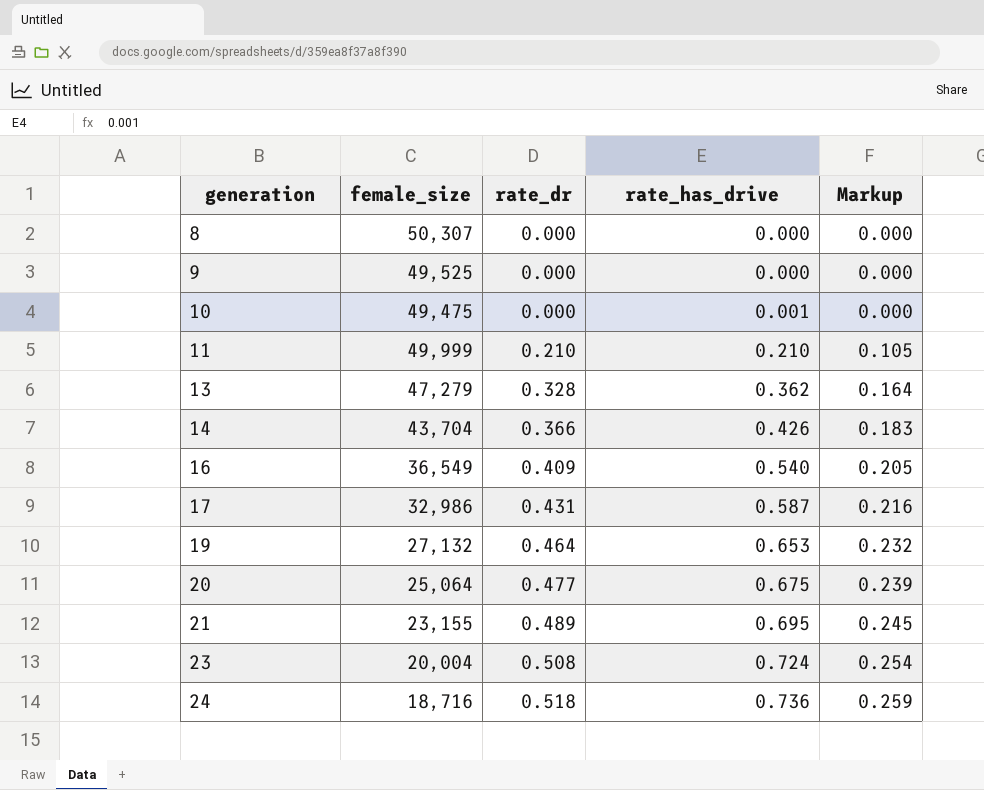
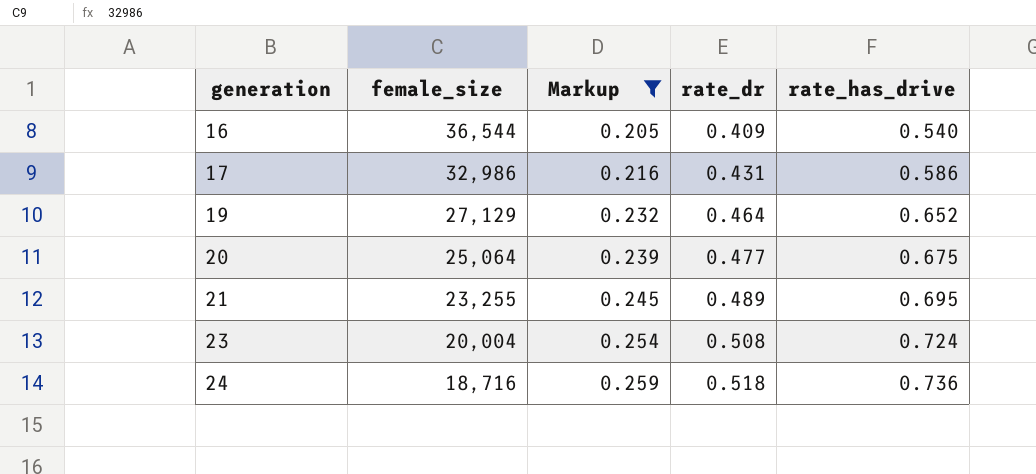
filter: none -> Markup >= 0.205
column Markup | position: 5 -> 3
16 | female_size: 36,549 -> 36,544
17 | rate_has_drive: 0.587 -> 0.586
19 | female_size: 27,132 -> 27,129
19 | rate_has_drive: 0.653 -> 0.652
21 | female_size: 23,155 -> 23,255

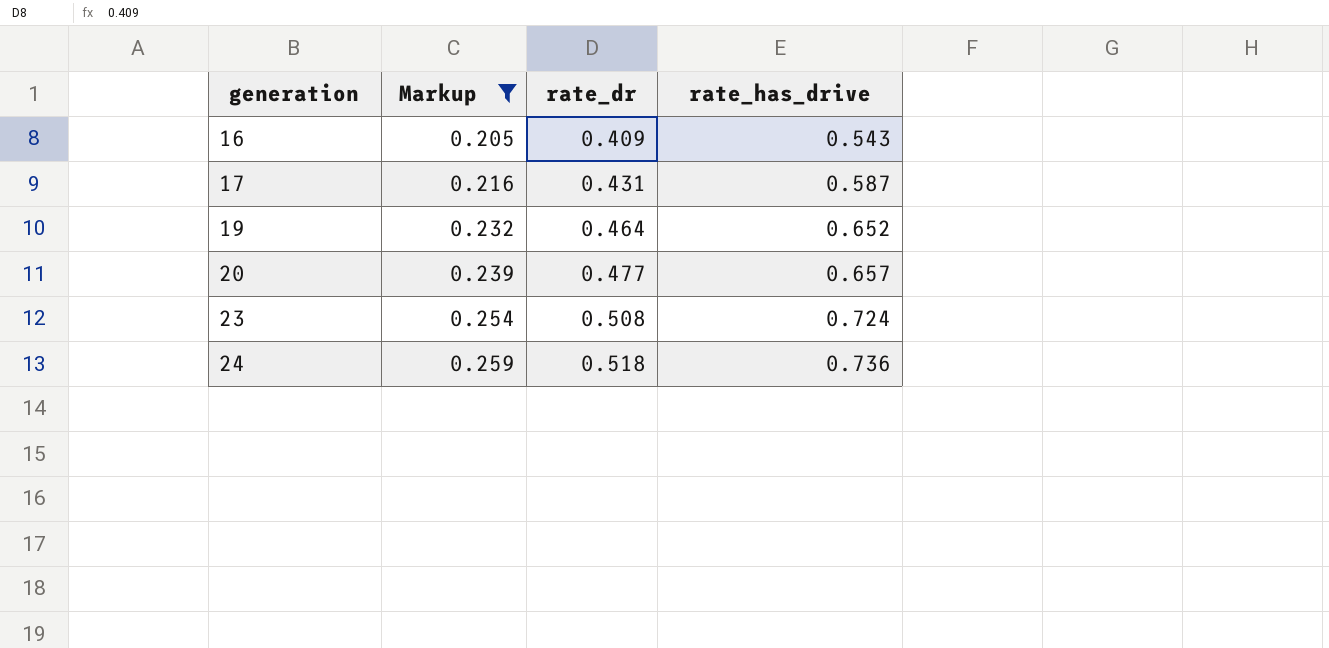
column female_size | position: 2 -> none
row 21: 23,255 | 0.245 | 0.489 | 0.695 -> none
16 | rate_has_drive: 0.540 -> 0.543
17 | rate_has_drive: 0.586 -> 0.587
20 | rate_has_drive: 0.675 -> 0.657

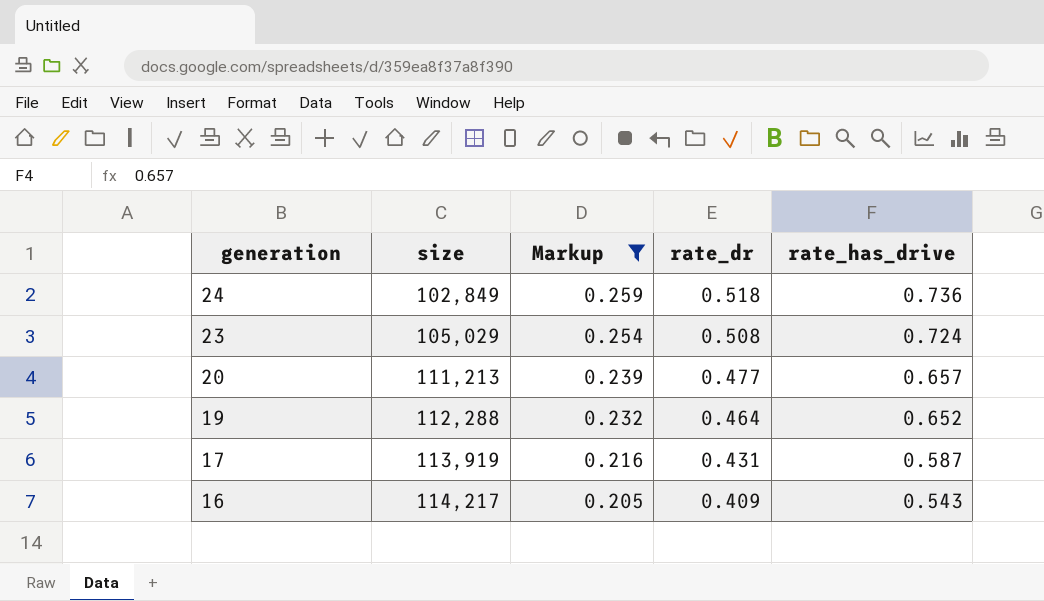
row order: generation ascending -> generation descending
column size | position: none -> 2

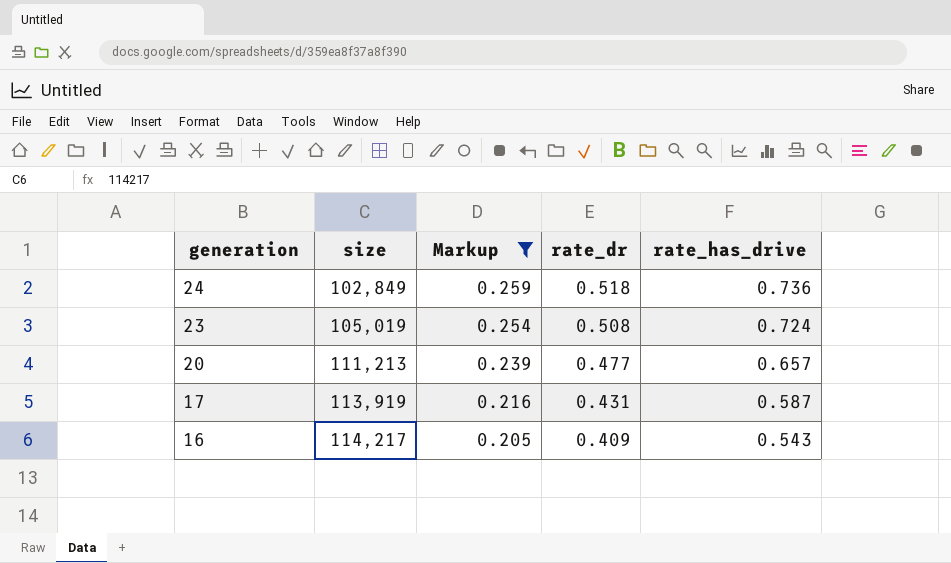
row 19: 112,288 | 0.232 | 0.464 | 0.652 -> none
23 | size: 105,029 -> 105,019

